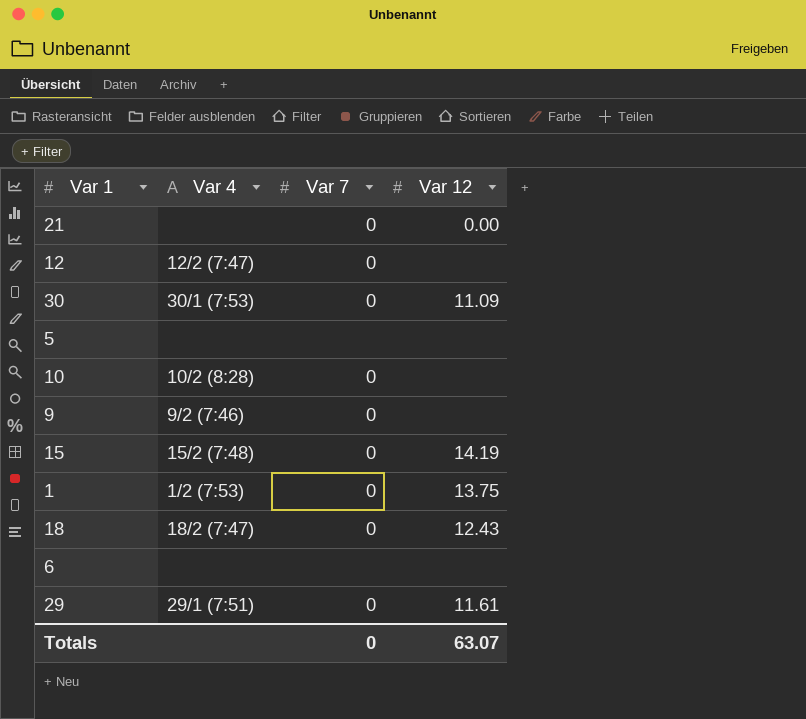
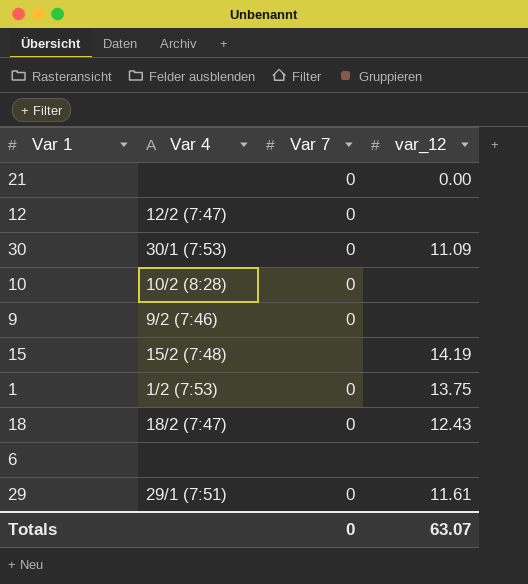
column name: Var 12 -> var_12
row 5: none | none | none -> none
15 | Var 7: 0 -> none

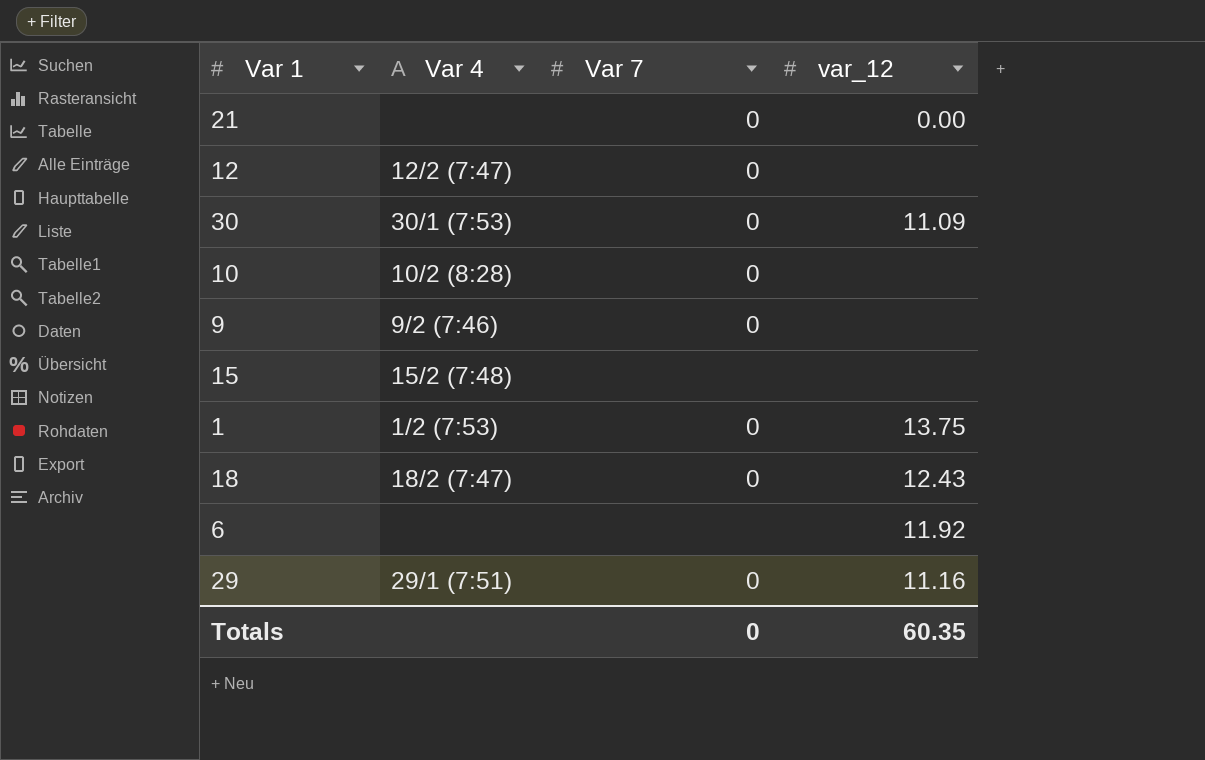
15 | var_12: 14.19 -> none
6 | var_12: none -> 11.92
29 | var_12: 11.61 -> 11.16
Totals | var_12: 63.07 -> 60.35

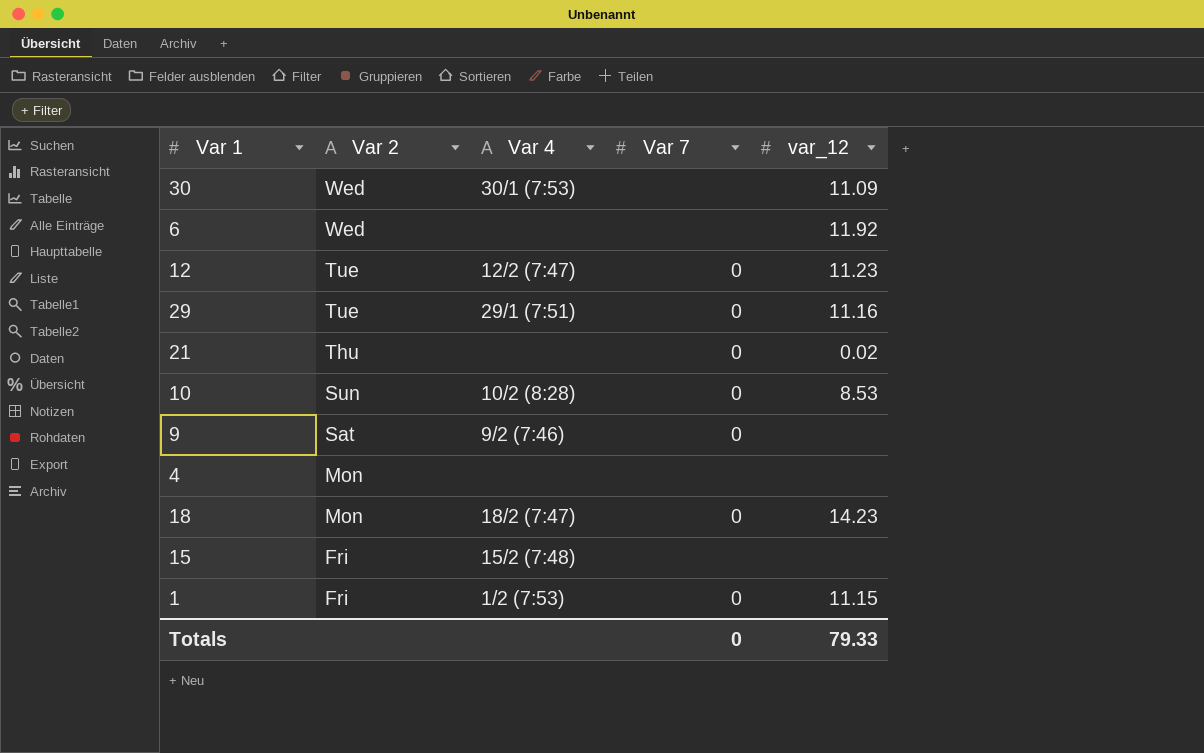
row order: none -> Var 2 descending
column Var 2 | position: none -> 2
30 | Var 7: 0 -> none
12 | var_12: none -> 11.23
21 | var_12: 0.00 -> 0.02
10 | var_12: none -> 8.53
row 4: none -> Mon | none | none | none
18 | var_12: 12.43 -> 14.23
1 | var_12: 13.75 -> 11.15
Totals | var_12: 60.35 -> 79.33

